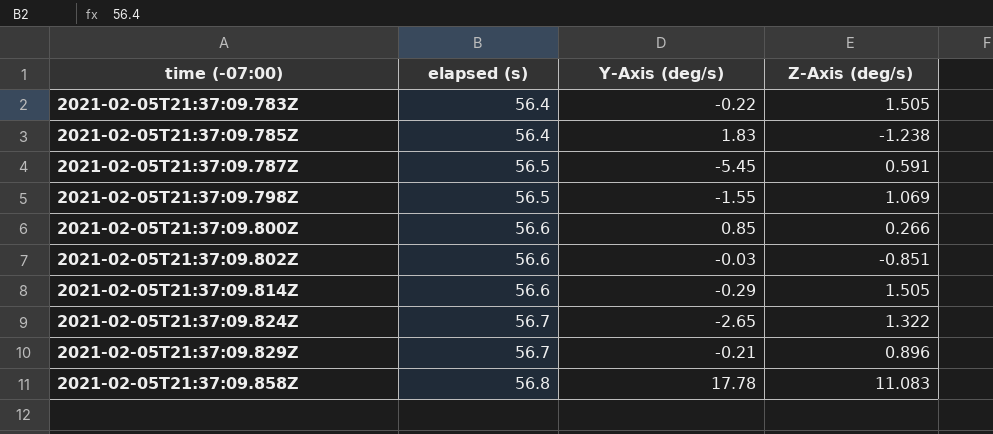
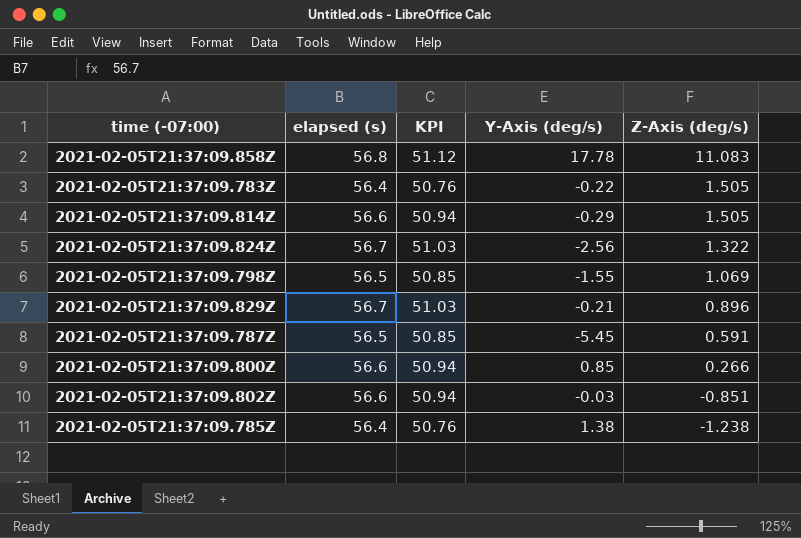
row order: time (-07:00) ascending -> Z-Axis (deg/s) descending
column KPI | formula: none -> [elapsed (s)] * 0.9
2021-02-05T21:37:09.824Z | Y-Axis (deg/s): -2.65 -> -2.56
2021-02-05T21:37:09.785Z | Y-Axis (deg/s): 1.83 -> 1.38

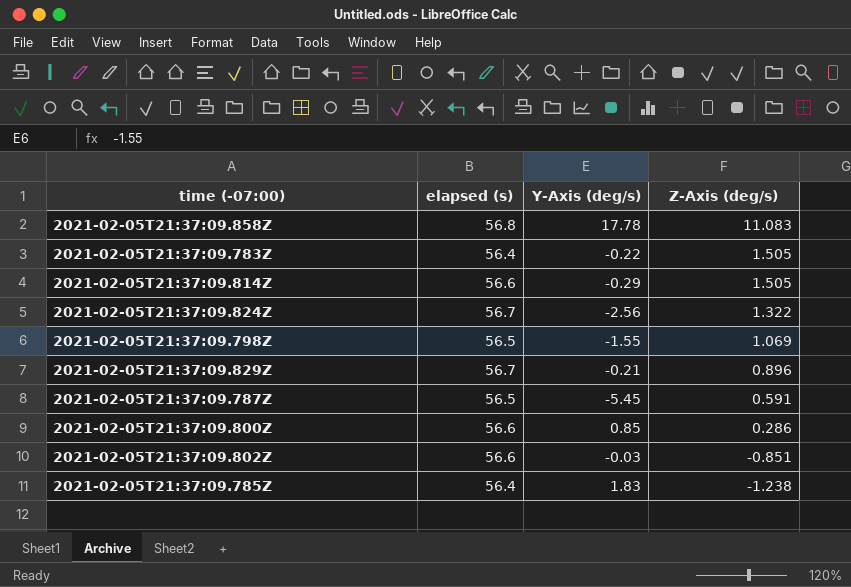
column KPI | formula: [elapsed (s)] * 0.9 -> none
2021-02-05T21:37:09.800Z | Z-Axis (deg/s): 0.266 -> 0.286
2021-02-05T21:37:09.785Z | Y-Axis (deg/s): 1.38 -> 1.83

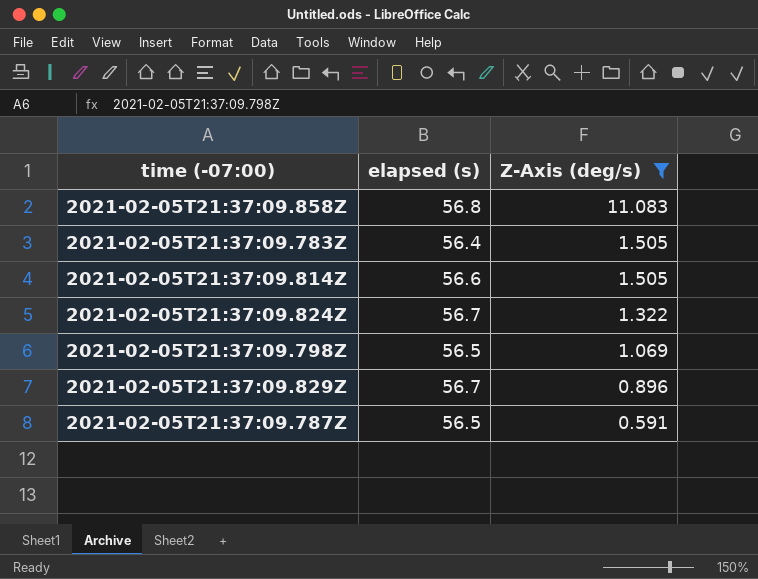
filter: none -> Z-Axis (deg/s) >= 0.591
column Y-Axis (deg/s) | position: 3 -> none

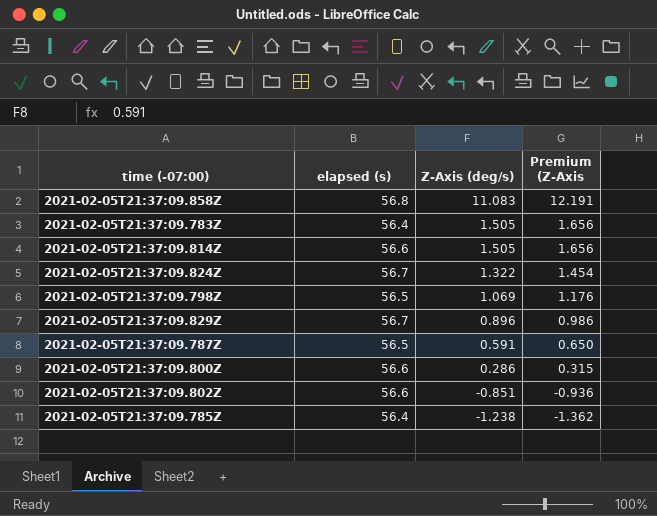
filter: Z-Axis (deg/s) >= 0.591 -> none
column Premium (Z-Axis | formula: none -> [Z-Axis (deg/s)] * 1.1

